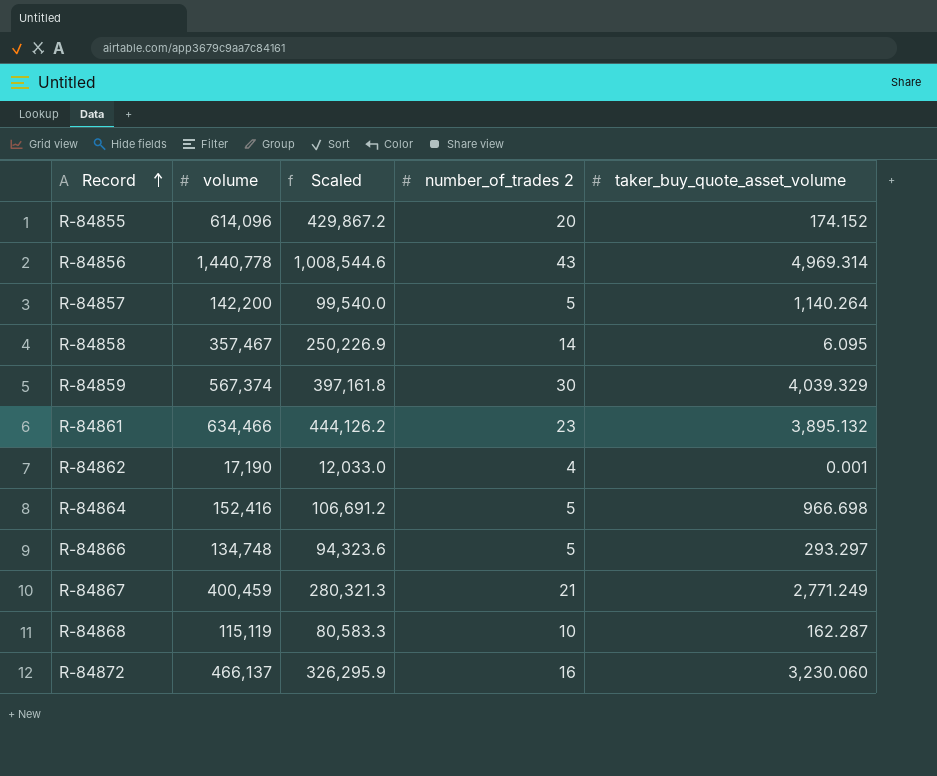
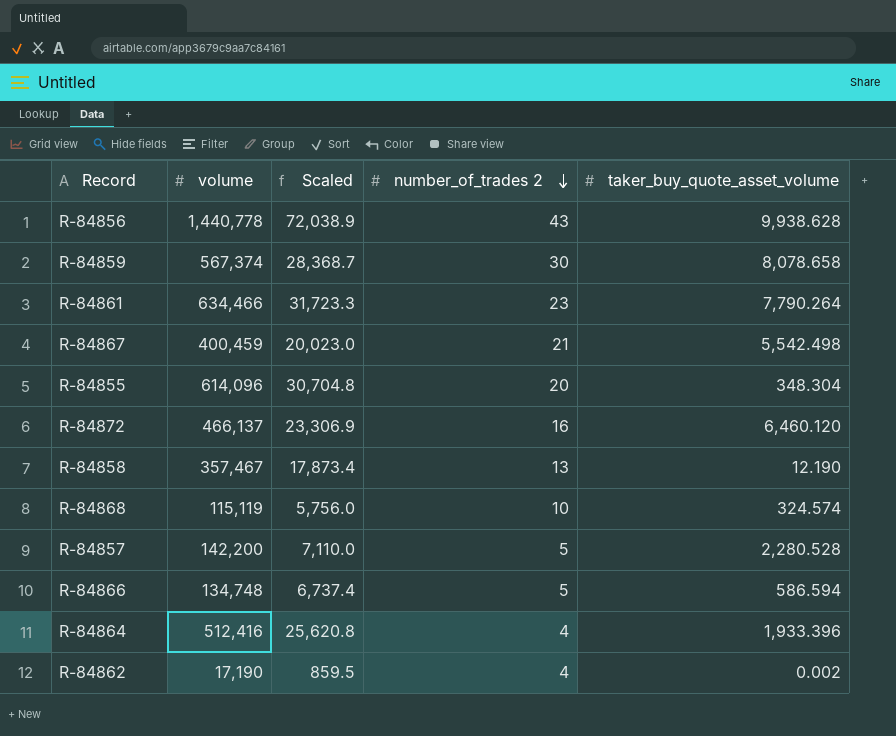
row order: Record ascending -> number_of_trades 2 descending
column Scaled | formula: [volume] * 0.7 -> [volume] * 0.05
R-84856 | taker_buy_quote_asset_volume: 4,969.314 -> 9,938.628
R-84859 | taker_buy_quote_asset_volume: 4,039.329 -> 8,078.658
R-84861 | taker_buy_quote_asset_volume: 3,895.132 -> 7,790.264
R-84867 | taker_buy_quote_asset_volume: 2,771.249 -> 5,542.498
R-84855 | taker_buy_quote_asset_volume: 174.152 -> 348.304
R-84872 | taker_buy_quote_asset_volume: 3,230.060 -> 6,460.120
R-84858 | number_of_trades 2: 14 -> 13
R-84858 | taker_buy_quote_asset_volume: 6.095 -> 12.190
R-84868 | taker_buy_quote_asset_volume: 162.287 -> 324.574
R-84857 | taker_buy_quote_asset_volume: 1,140.264 -> 2,280.528
R-84866 | taker_buy_quote_asset_volume: 293.297 -> 586.594
R-84864 | volume: 152,416 -> 512,416
R-84864 | number_of_trades 2: 5 -> 4
R-84864 | taker_buy_quote_asset_volume: 966.698 -> 1,933.396
R-84862 | taker_buy_quote_asset_volume: 0.001 -> 0.002

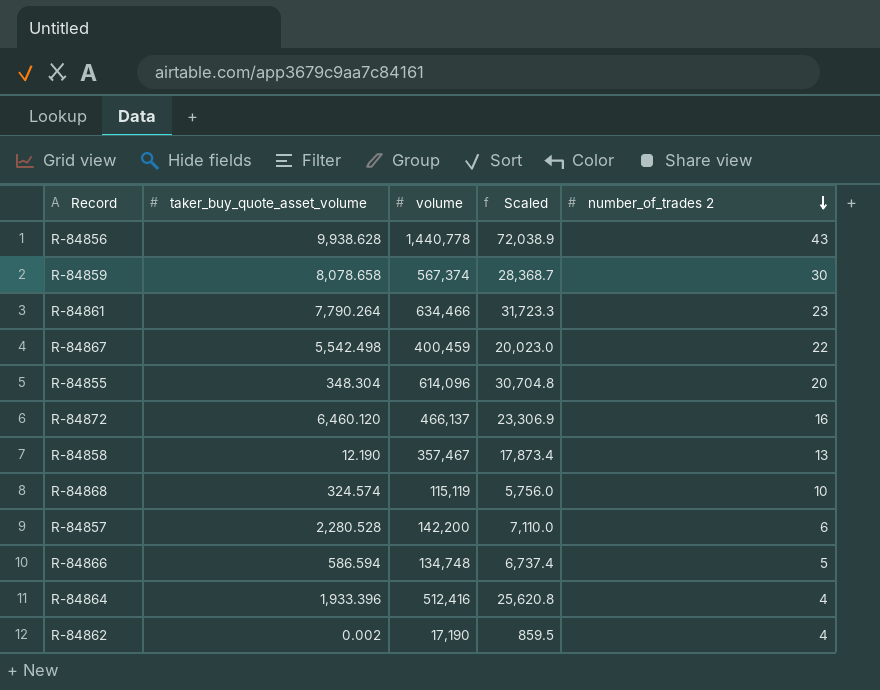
column taker_buy_quote_asset_volume | position: 5 -> 2
R-84867 | number_of_trades 2: 21 -> 22
R-84857 | number_of_trades 2: 5 -> 6

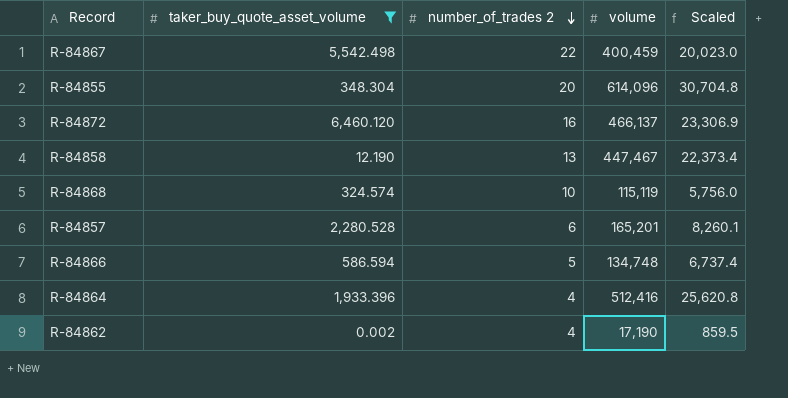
filter: none -> taker_buy_quote_asset_volume <= 6,460.120
column number_of_trades 2 | position: 5 -> 3
R-84858 | volume: 357,467 -> 447,467
R-84858 | Scaled: 17,873.4 -> 22,373.4
R-84857 | volume: 142,200 -> 165,201
R-84857 | Scaled: 7,110.0 -> 8,260.1

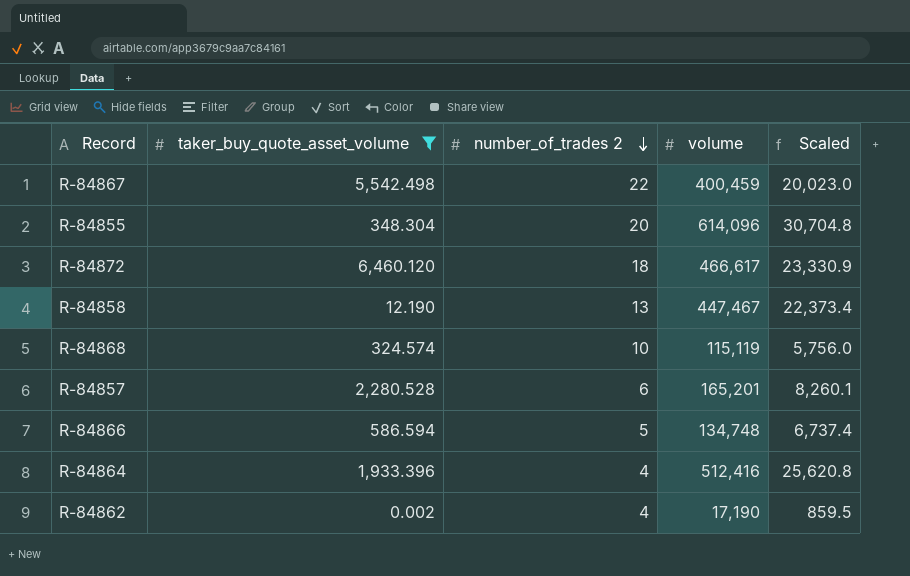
R-84872 | number_of_trades 2: 16 -> 18
R-84872 | volume: 466,137 -> 466,617
R-84872 | Scaled: 23,306.9 -> 23,330.9

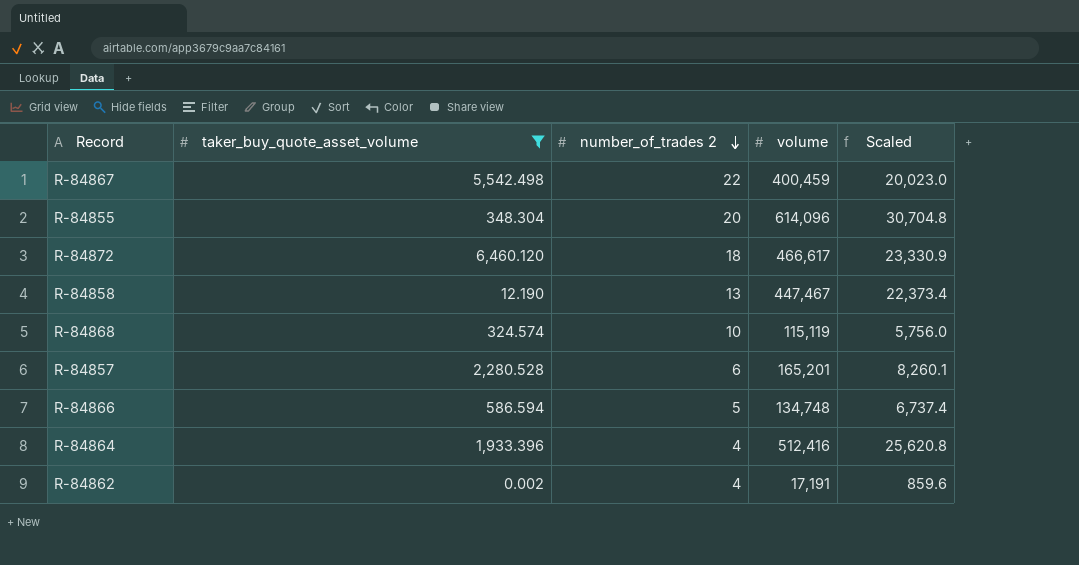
R-84862 | volume: 17,190 -> 17,191
R-84862 | Scaled: 859.5 -> 859.6

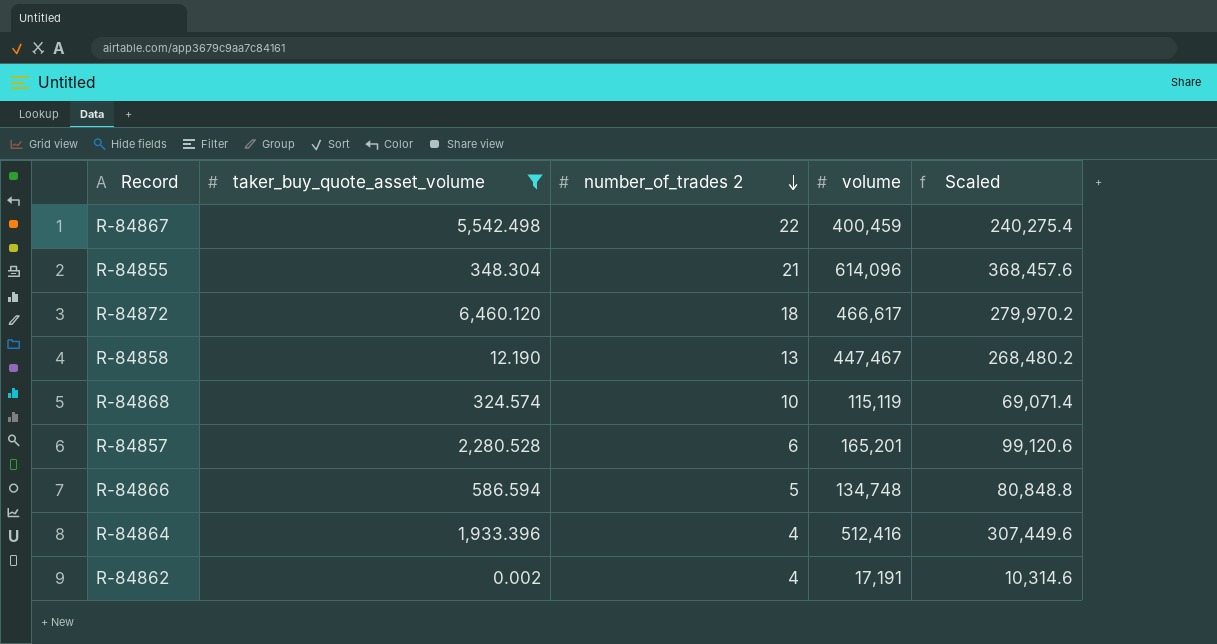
column Scaled | formula: [volume] * 0.05 -> [volume] * 0.6
R-84855 | number_of_trades 2: 20 -> 21

